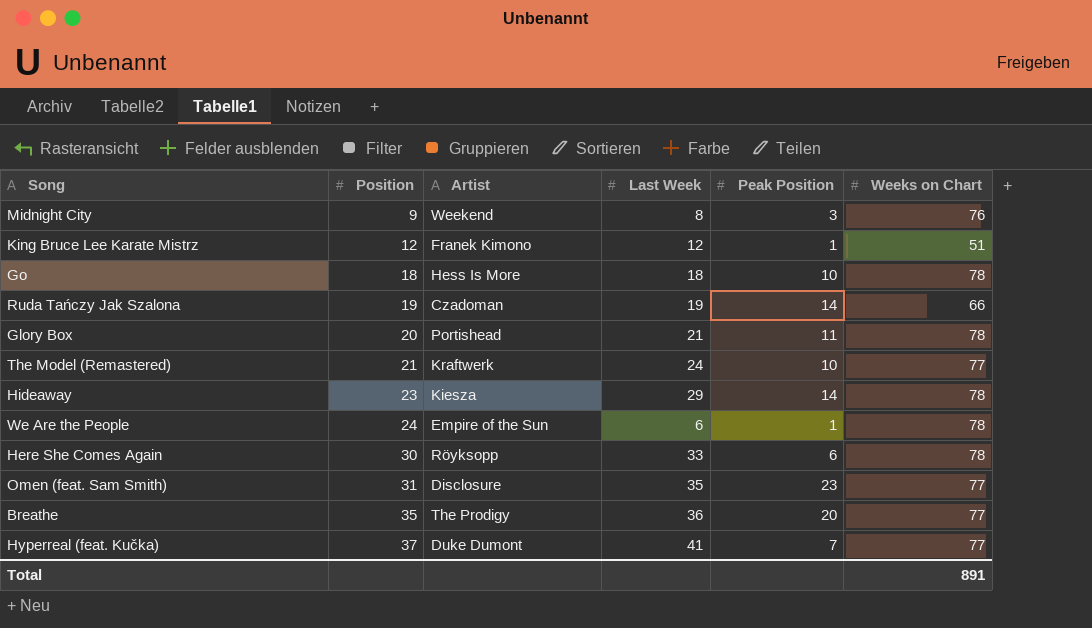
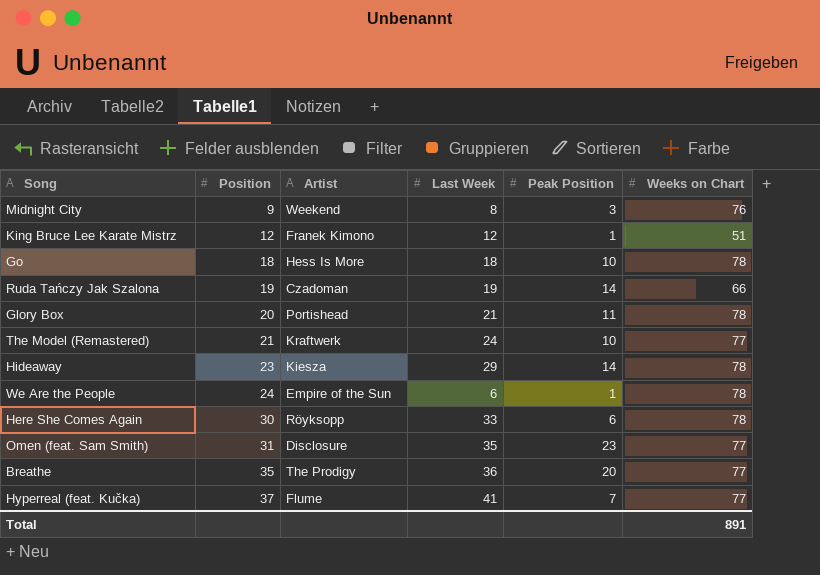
Hyperreal (feat. Kučka) | Artist: Duke Dumont -> Flume

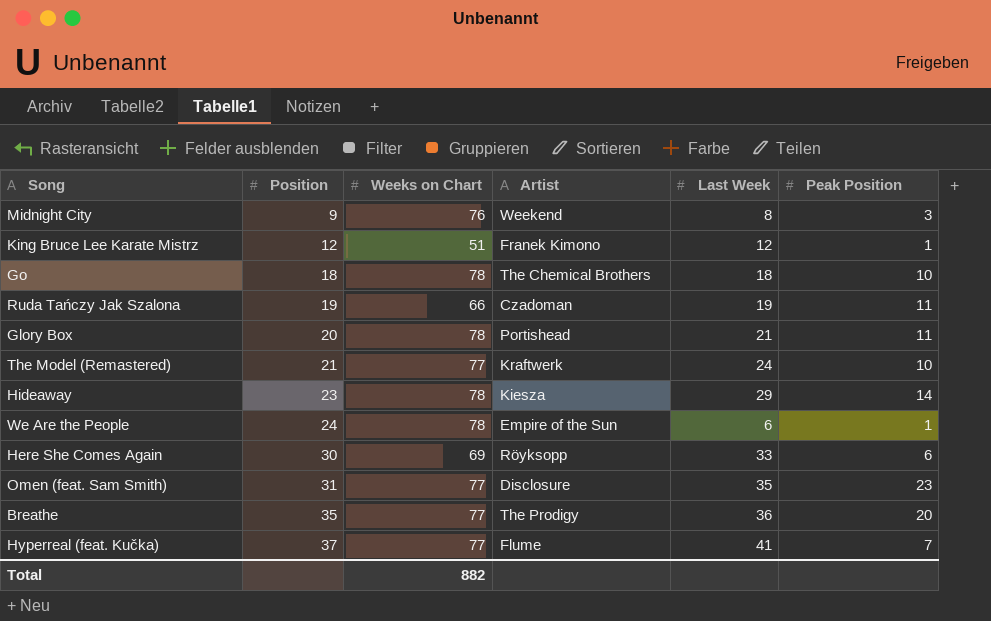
column Weeks on Chart | position: 6 -> 3
Go | Artist: Hess Is More -> The Chemical Brothers
Ruda Tańczy Jak Szalona | Peak Position: 14 -> 11
Here She Comes Again | Weeks on Chart: 78 -> 69
Total | Weeks on Chart: 891 -> 882

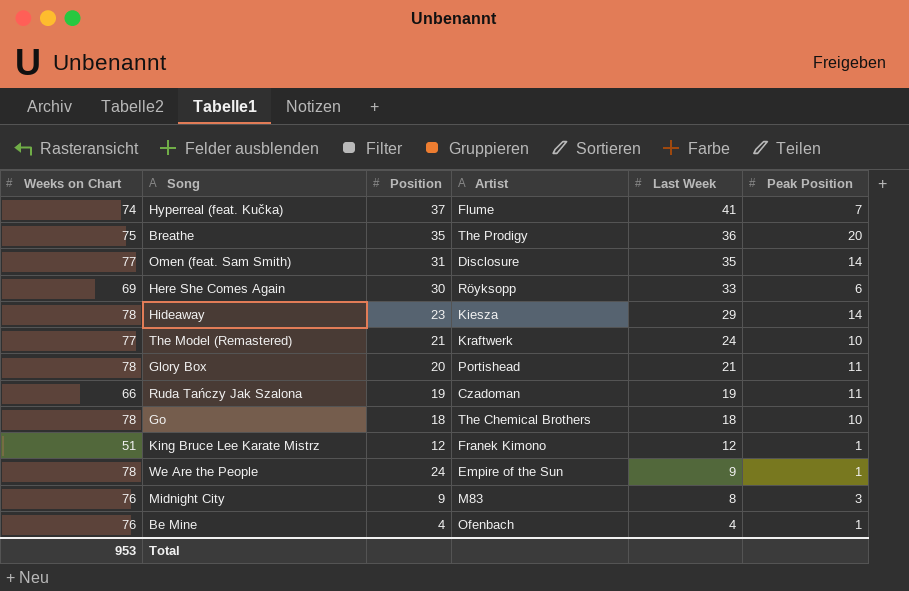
row order: Position ascending -> Last Week descending
column Weeks on Chart | position: 3 -> 1
Hyperreal (feat. Kučka) | Weeks on Chart: 77 -> 74
Breathe | Weeks on Chart: 77 -> 75
Omen (feat. Sam Smith) | Peak Position: 23 -> 14
We Are the People | Last Week: 6 -> 9
Midnight City | Artist: Weekend -> M83
row Be Mine: none -> 76 | 4 | Ofenbach | 4 | 1
Total | Weeks on Chart: 882 -> 953

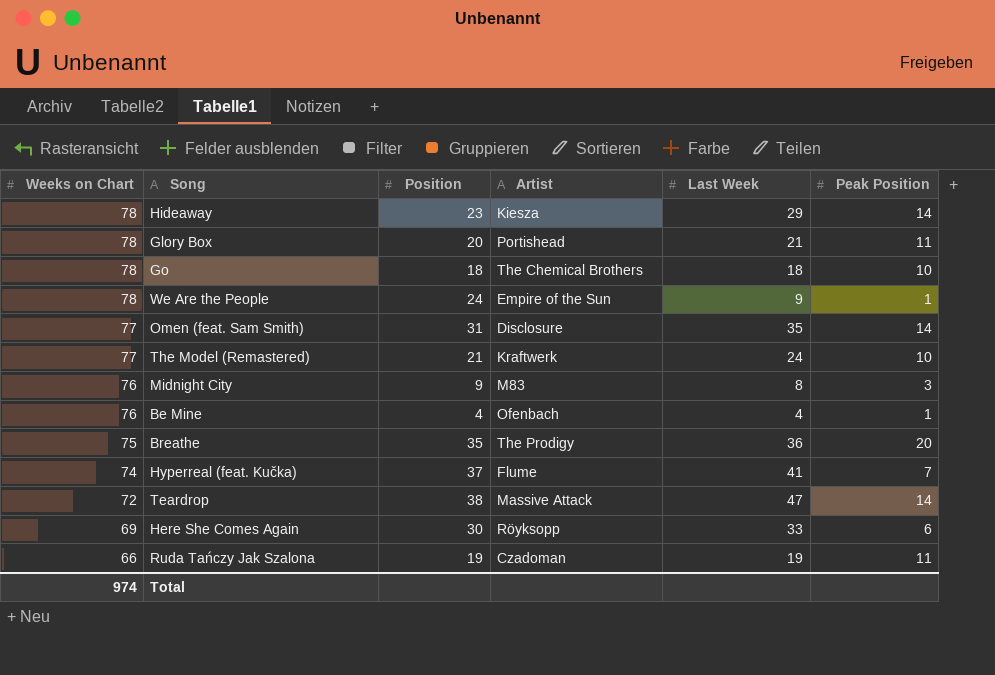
row order: Last Week descending -> Weeks on Chart descending
row King Bruce Lee Karate Mistrz: 51 | 12 | Franek Kimono | 12 | 1 -> none
row Teardrop: none -> 72 | 38 | Massive Attack | 47 | 14
Total | Weeks on Chart: 953 -> 974

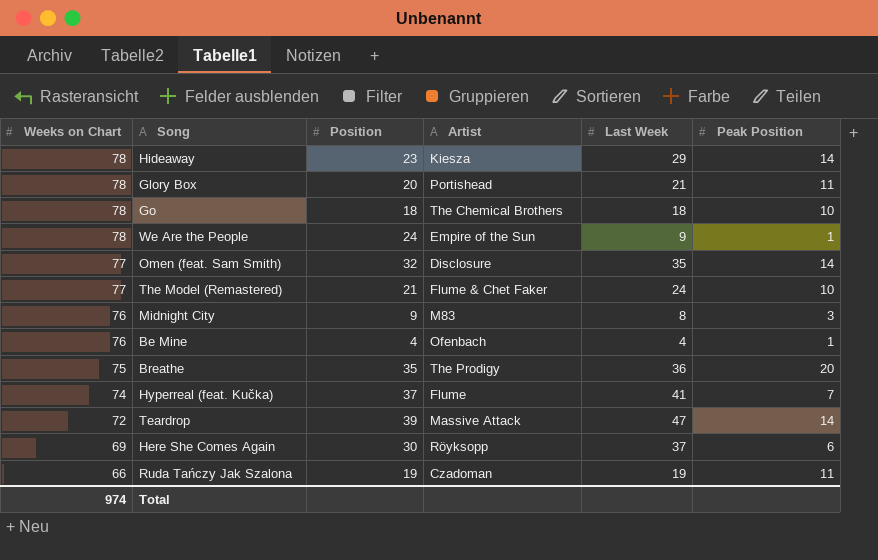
Omen (feat. Sam Smith) | Position: 31 -> 32
The Model (Remastered) | Artist: Kraftwerk -> Flume & Chet Faker
Teardrop | Position: 38 -> 39
Here She Comes Again | Last Week: 33 -> 37

